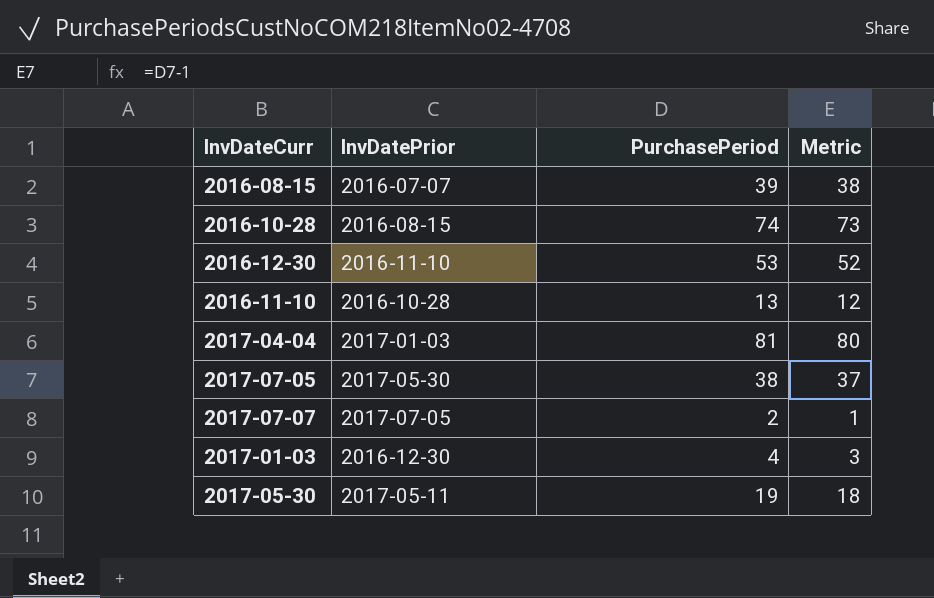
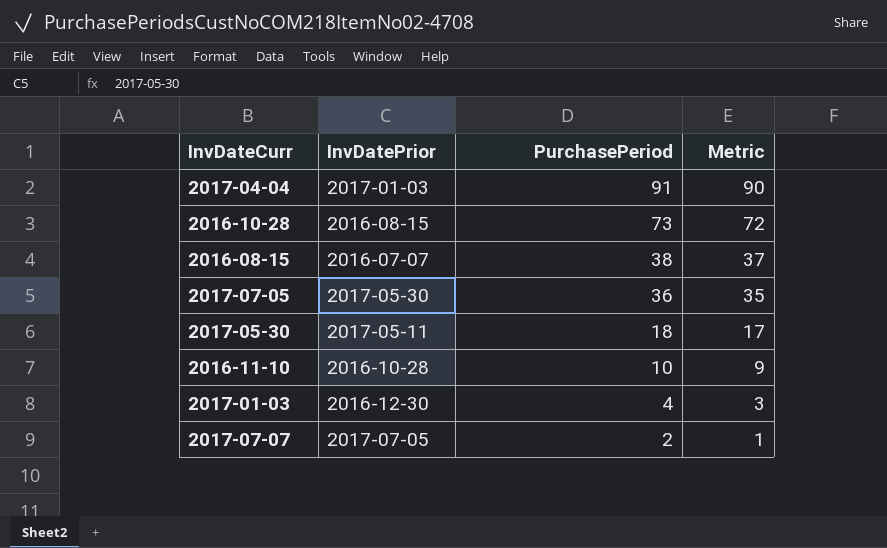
row order: none -> PurchasePeriod descending
row 2016-12-30: 2016-11-10 | 53 | 52 -> none
2017-04-04 | PurchasePeriod: 81 -> 91
2017-04-04 | Metric: 80 -> 90
2016-10-28 | PurchasePeriod: 74 -> 73
2016-10-28 | Metric: 73 -> 72
2016-08-15 | PurchasePeriod: 39 -> 38
2016-08-15 | Metric: 38 -> 37
2017-07-05 | PurchasePeriod: 38 -> 36
2017-07-05 | Metric: 37 -> 35
2017-05-30 | PurchasePeriod: 19 -> 18
2017-05-30 | Metric: 18 -> 17
2016-11-10 | PurchasePeriod: 13 -> 10
2016-11-10 | Metric: 12 -> 9

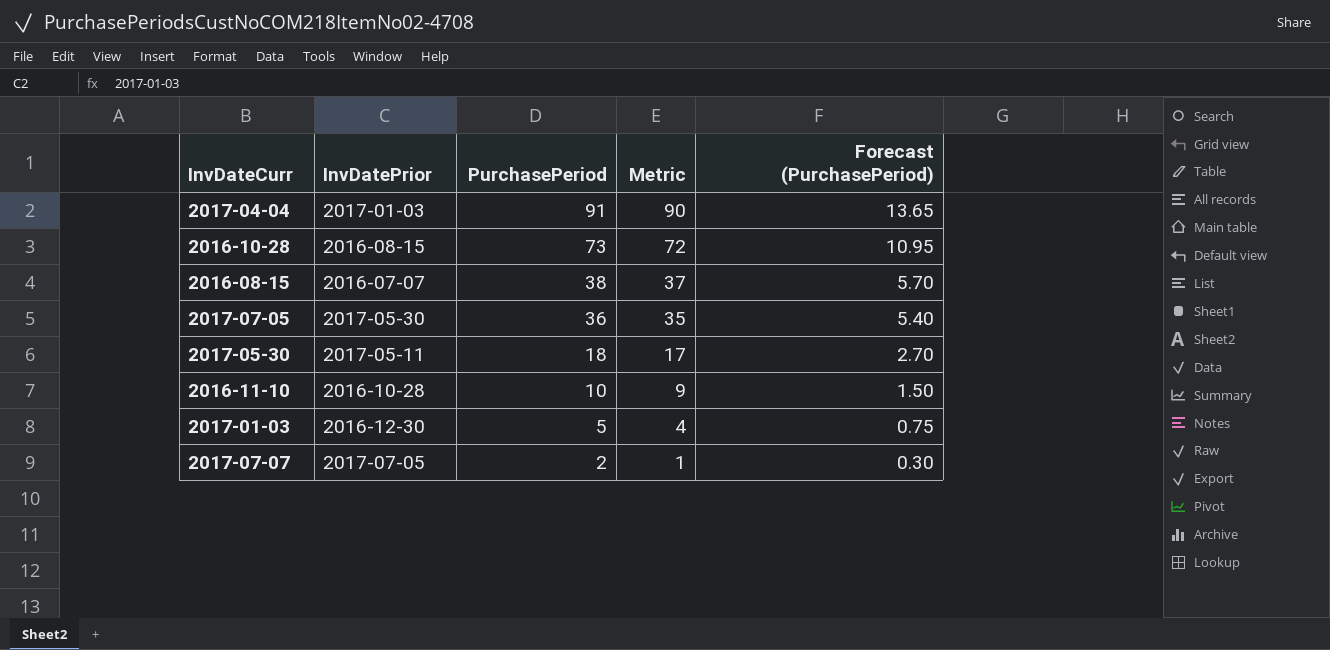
column Forecast (PurchasePeriod) | formula: none -> [PurchasePeriod] * 0.15
2017-01-03 | PurchasePeriod: 4 -> 5
2017-01-03 | Metric: 3 -> 4

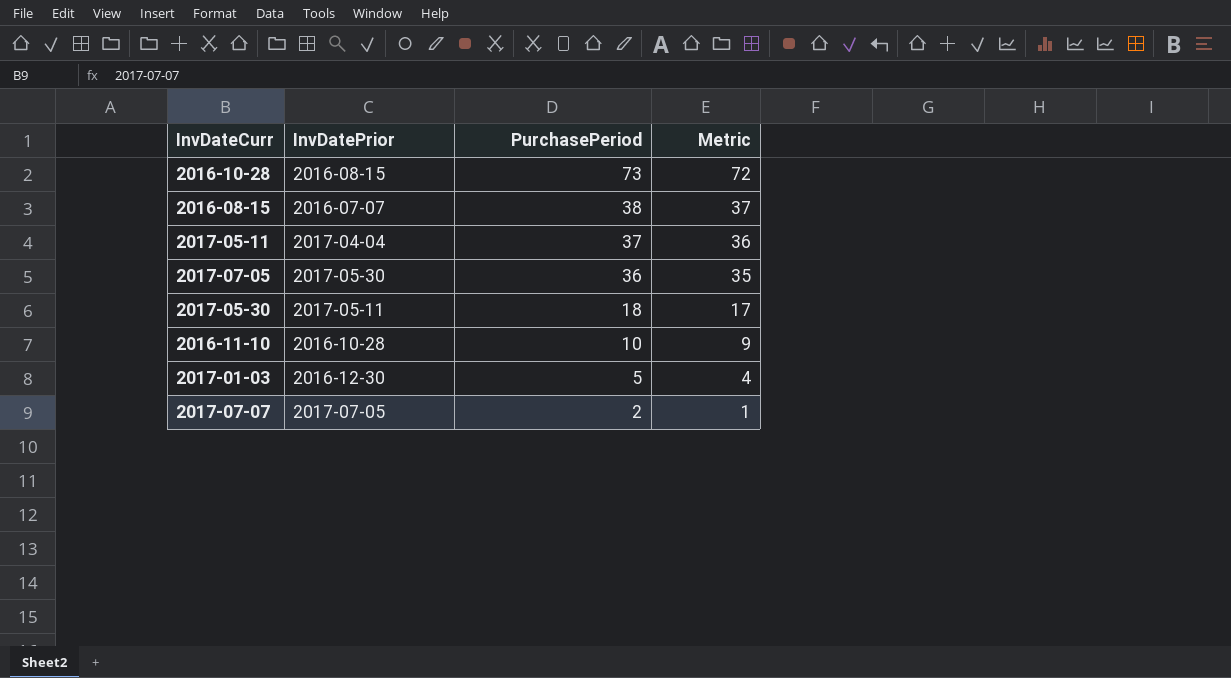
column Forecast (PurchasePeriod) | formula: [PurchasePeriod] * 0.15 -> none
row 2017-04-04: 2017-01-03 | 91 | 90 | 13.65 -> none
row 2017-05-11: none -> 2017-04-04 | 37 | 36

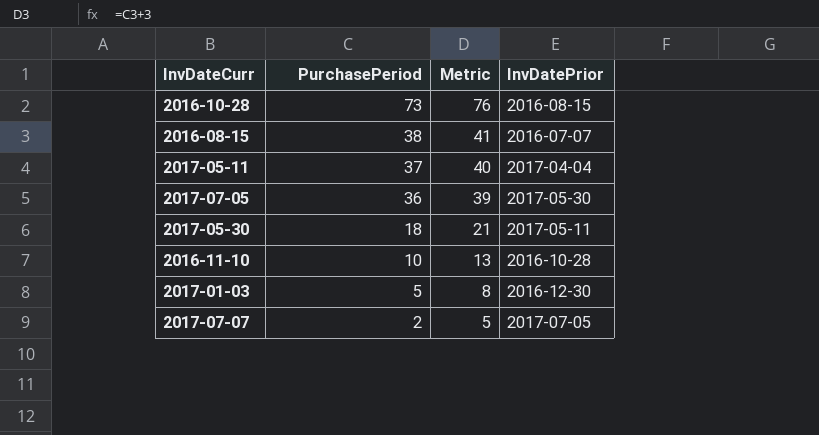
column Metric | formula: [PurchasePeriod] - 1 -> [PurchasePeriod] + 3
column InvDatePrior | position: 2 -> 4

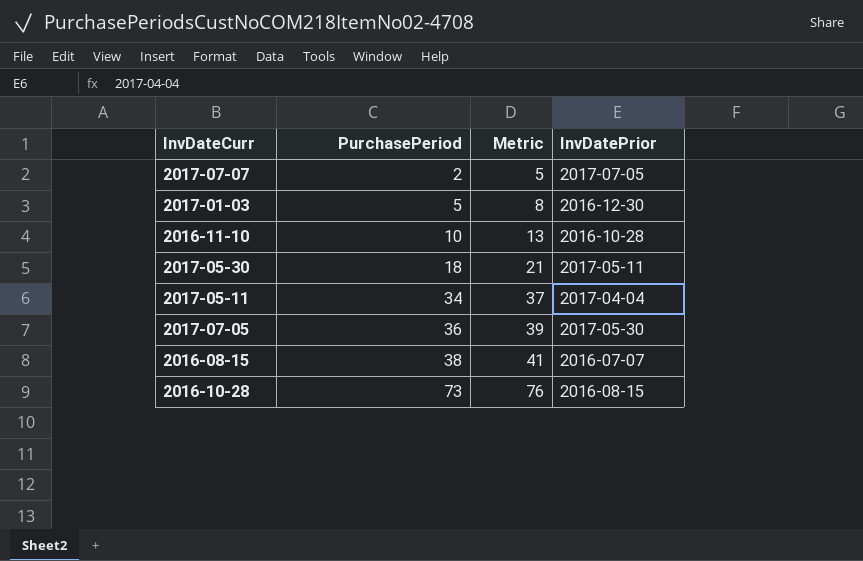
row order: PurchasePeriod descending -> PurchasePeriod ascending
2017-05-11 | PurchasePeriod: 37 -> 34
2017-05-11 | Metric: 40 -> 37

